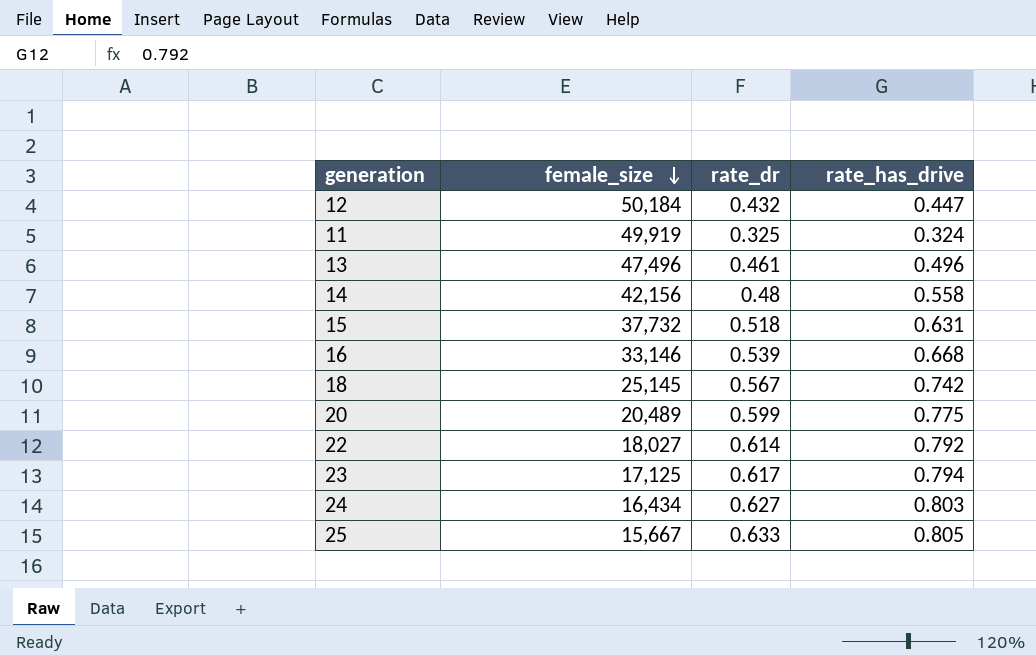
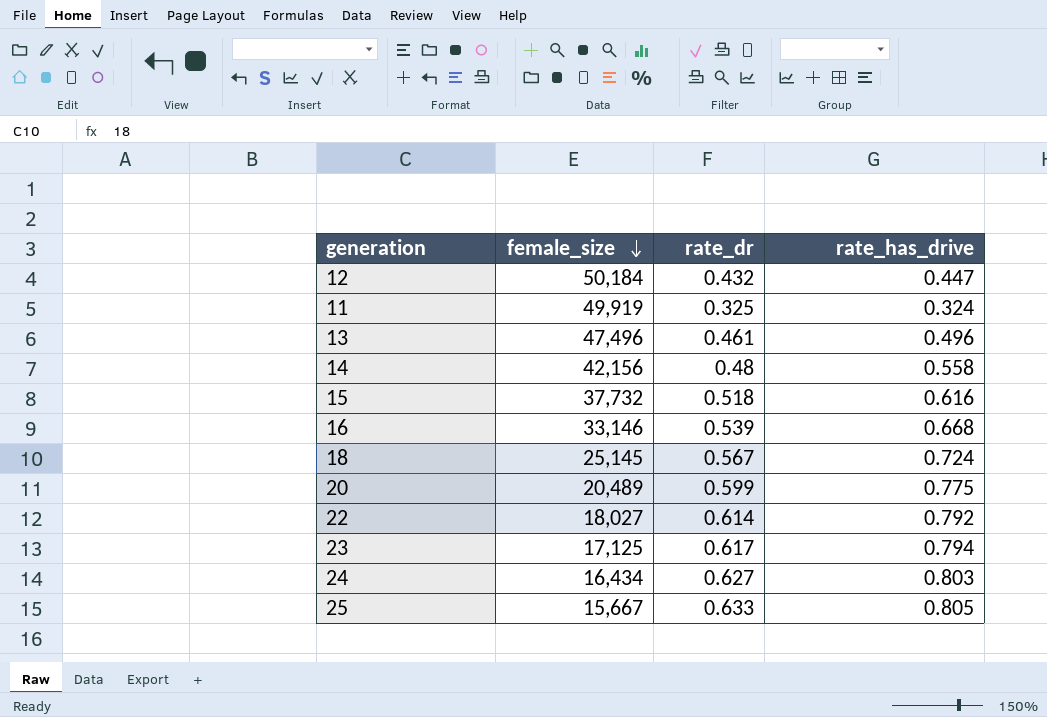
15 | rate_has_drive: 0.631 -> 0.616
18 | rate_has_drive: 0.742 -> 0.724

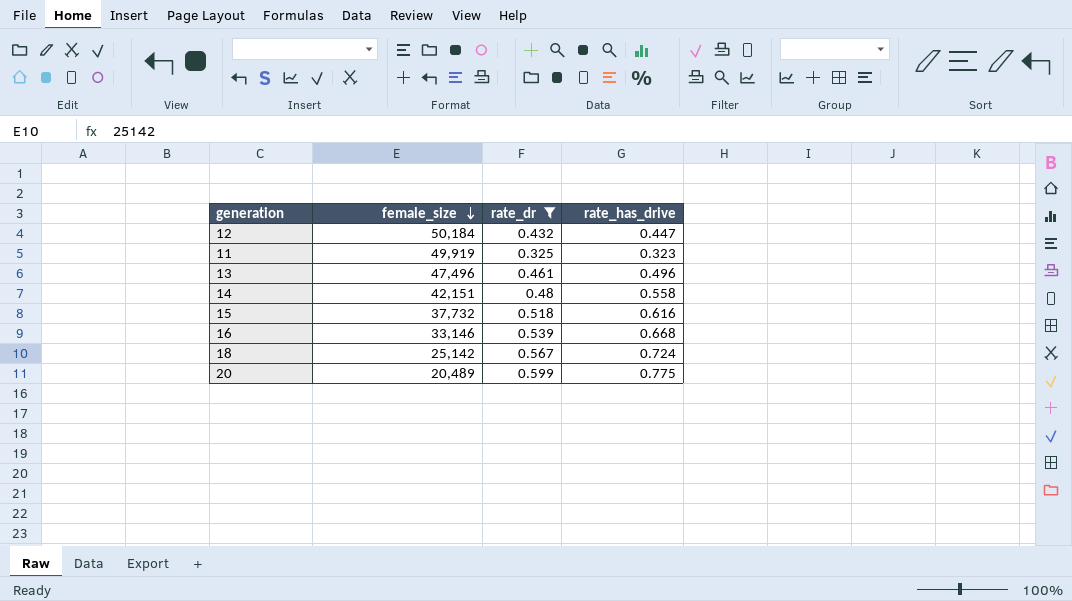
filter: none -> rate_dr <= 0.599
11 | rate_has_drive: 0.324 -> 0.323
14 | female_size: 42,156 -> 42,151
18 | female_size: 25,145 -> 25,142

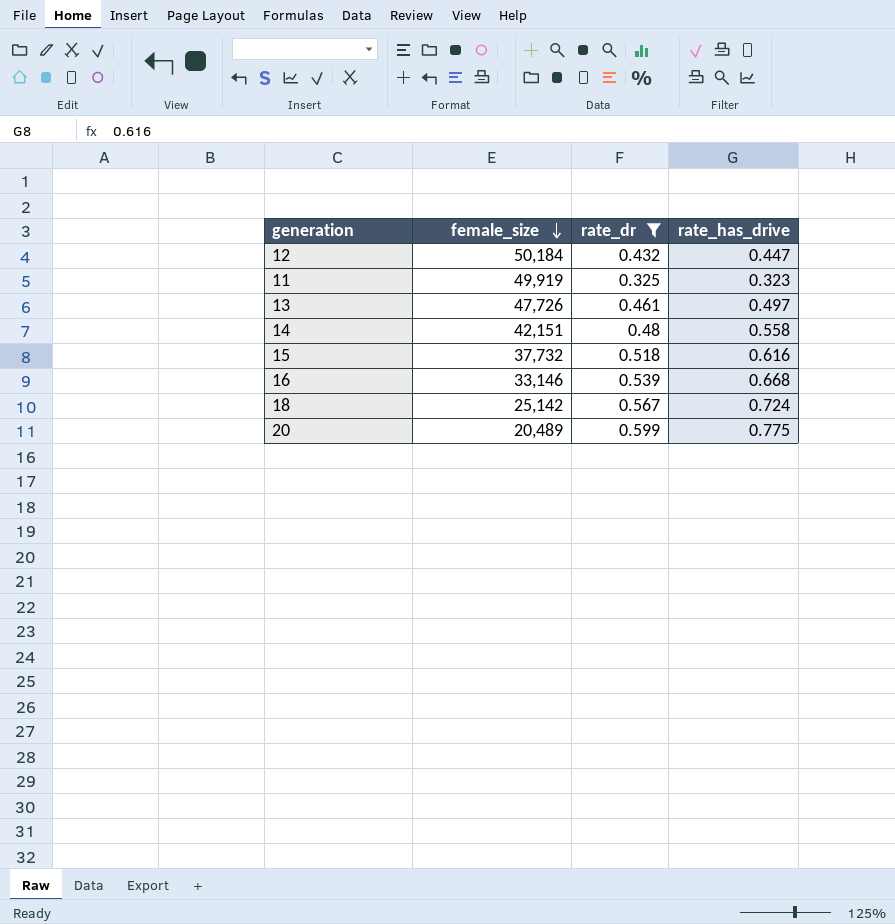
13 | female_size: 47,496 -> 47,726
13 | rate_has_drive: 0.496 -> 0.497

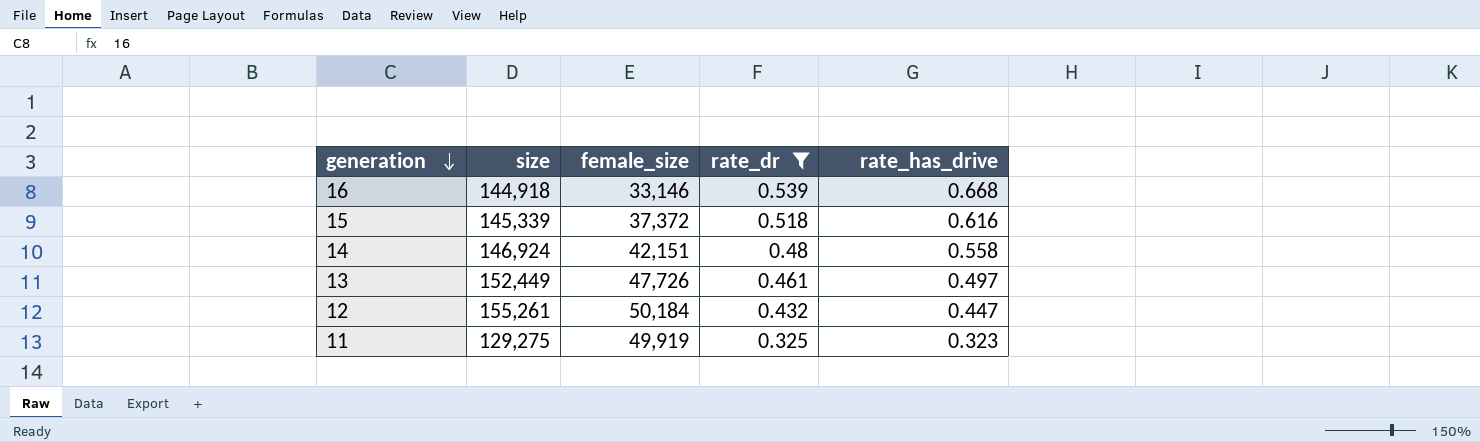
row order: female_size descending -> generation descending
column size | position: none -> 2
row 18: 25,142 | 0.567 | 0.724 -> none
row 20: 20,489 | 0.599 | 0.775 -> none
15 | female_size: 37,732 -> 37,372

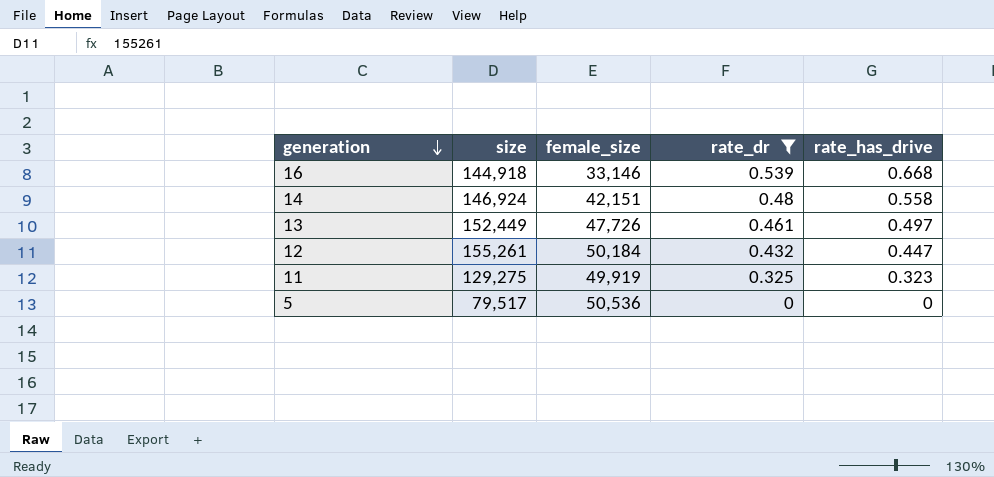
row 15: 145,339 | 37,372 | 0.518 | 0.616 -> none
row 5: none -> 79,517 | 50,536 | 0 | 0

